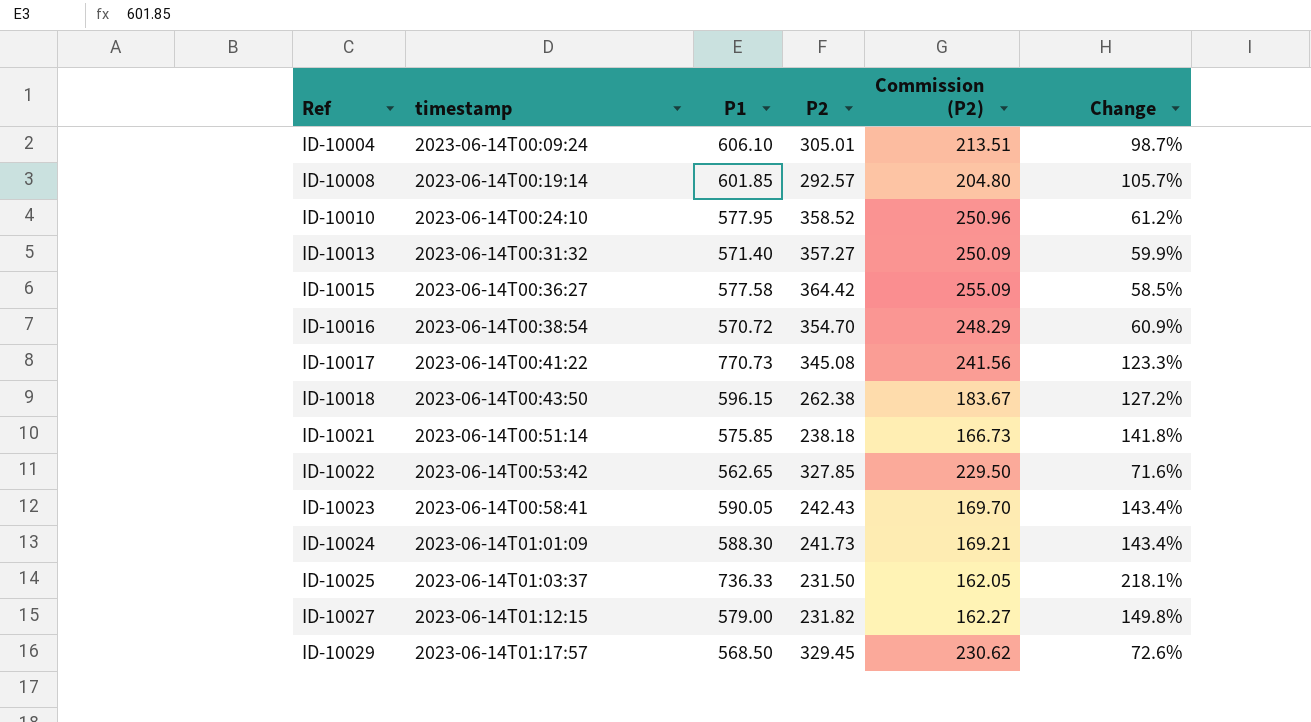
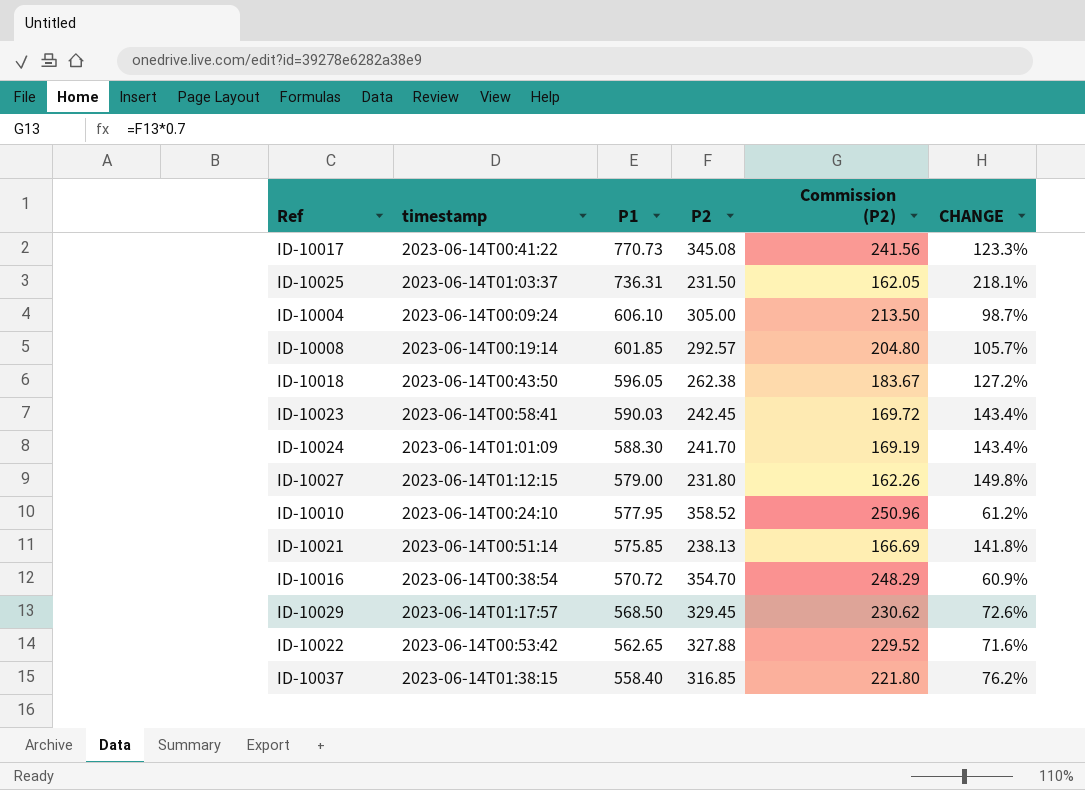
row order: Ref ascending -> P1 descending
column name: Change -> CHANGE
row ID-10013: 2023-06-14T00:31:32 | 571.40 | 357.27 | 250.09 | 59.9% -> none
row ID-10015: 2023-06-14T00:36:27 | 577.58 | 364.42 | 255.09 | 58.5% -> none
ID-10025 | P1: 736.33 -> 736.31
ID-10004 | P2: 305.01 -> 305.00
ID-10004 | Commission (P2): 213.51 -> 213.50
ID-10018 | P1: 596.15 -> 596.05
ID-10023 | P1: 590.05 -> 590.03
ID-10023 | P2: 242.43 -> 242.45
ID-10023 | Commission (P2): 169.70 -> 169.72
ID-10024 | P2: 241.73 -> 241.70
ID-10024 | Commission (P2): 169.21 -> 169.19
ID-10027 | P2: 231.82 -> 231.80
ID-10027 | Commission (P2): 162.27 -> 162.26
ID-10021 | P2: 238.18 -> 238.13
ID-10021 | Commission (P2): 166.73 -> 166.69
ID-10022 | P2: 327.85 -> 327.88
ID-10022 | Commission (P2): 229.50 -> 229.52
row ID-10037: none -> 2023-06-14T01:38:15 | 558.40 | 316.85 | 221.80 | 76.2%

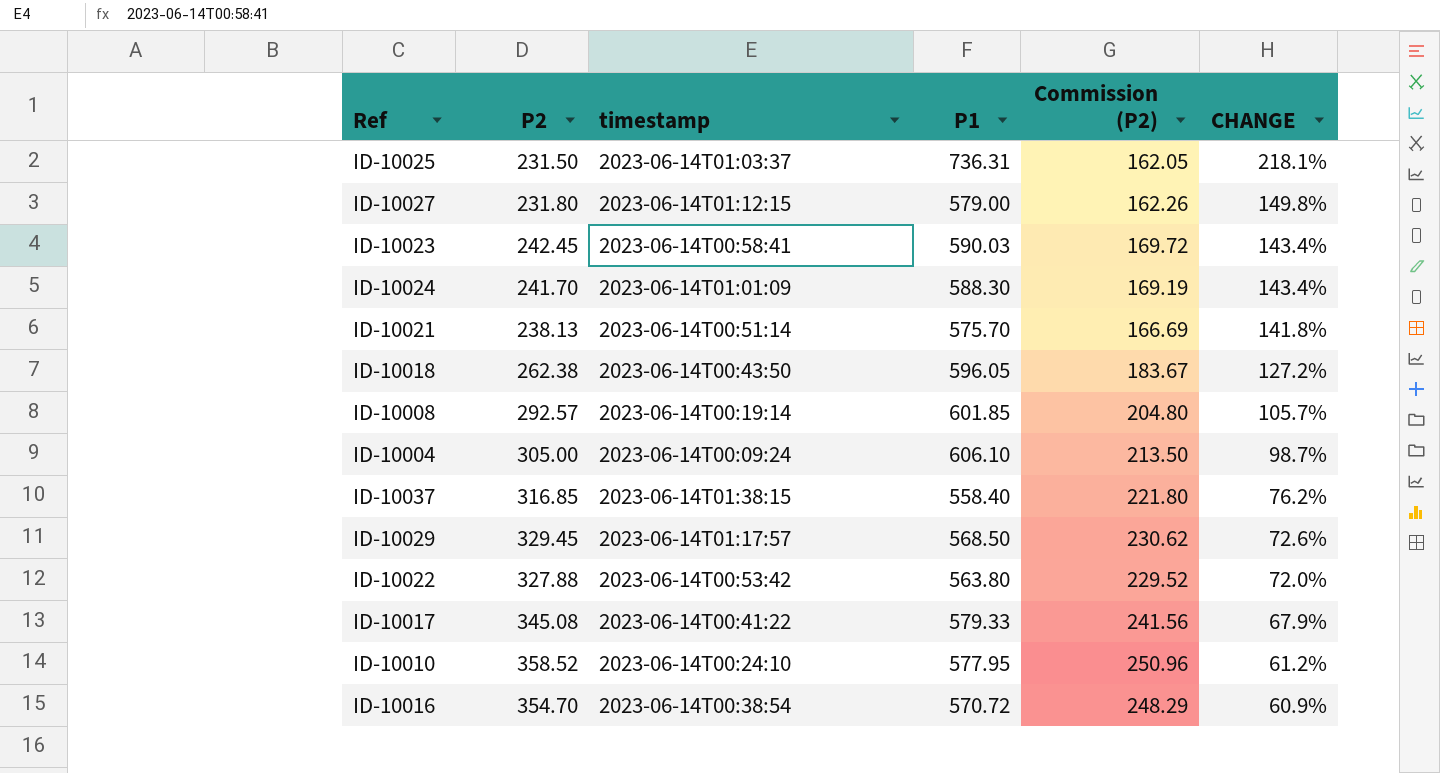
row order: P1 descending -> CHANGE descending
column P2 | position: 4 -> 2
ID-10021 | P1: 575.85 -> 575.70
ID-10022 | P1: 562.65 -> 563.80
ID-10022 | CHANGE: 71.6% -> 72.0%
ID-10017 | P1: 770.73 -> 579.33
ID-10017 | CHANGE: 123.3% -> 67.9%

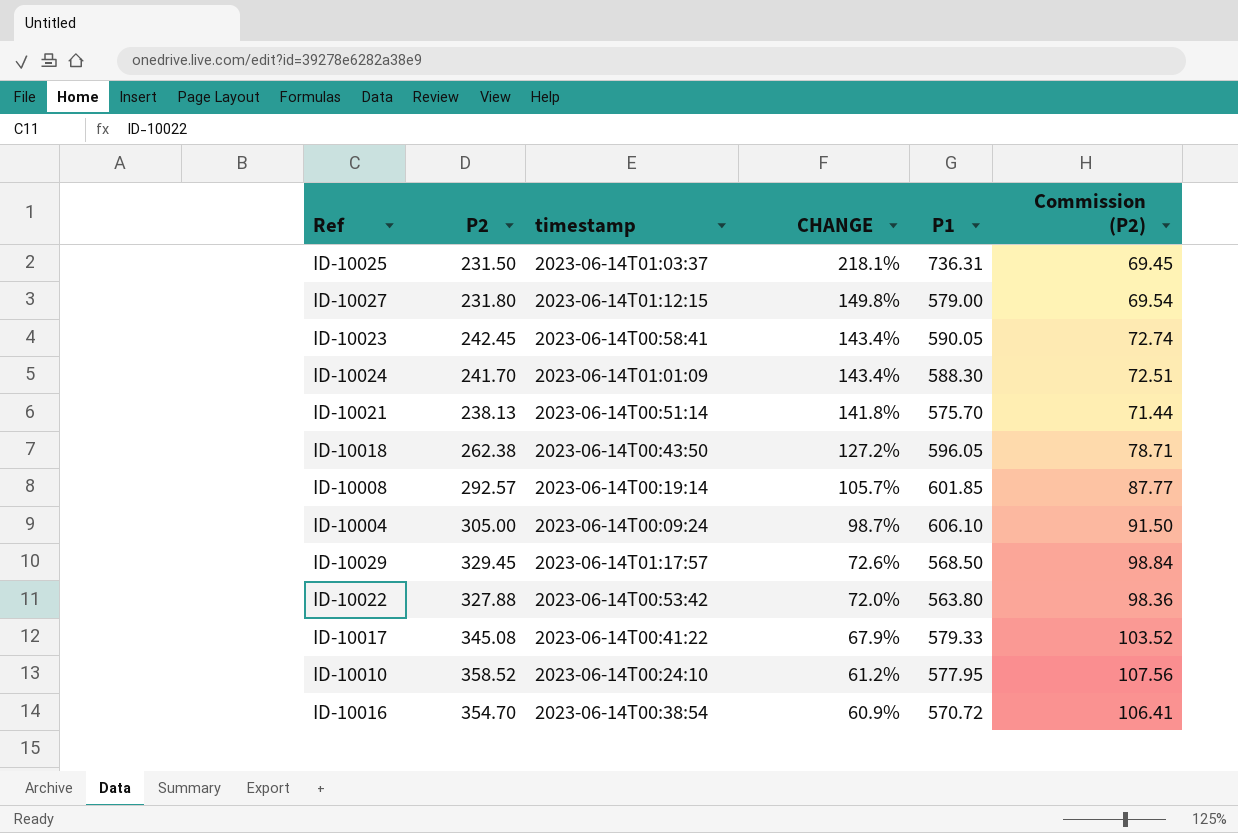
column CHANGE | position: 6 -> 4
column Commission (P2) | formula: [P2] * 0.7 -> [P2] * 0.3
row ID-10037: 316.85 | 2023-06-14T01:38:15 | 558.40 | 221.80 | 76.2% -> none
ID-10023 | P1: 590.03 -> 590.05

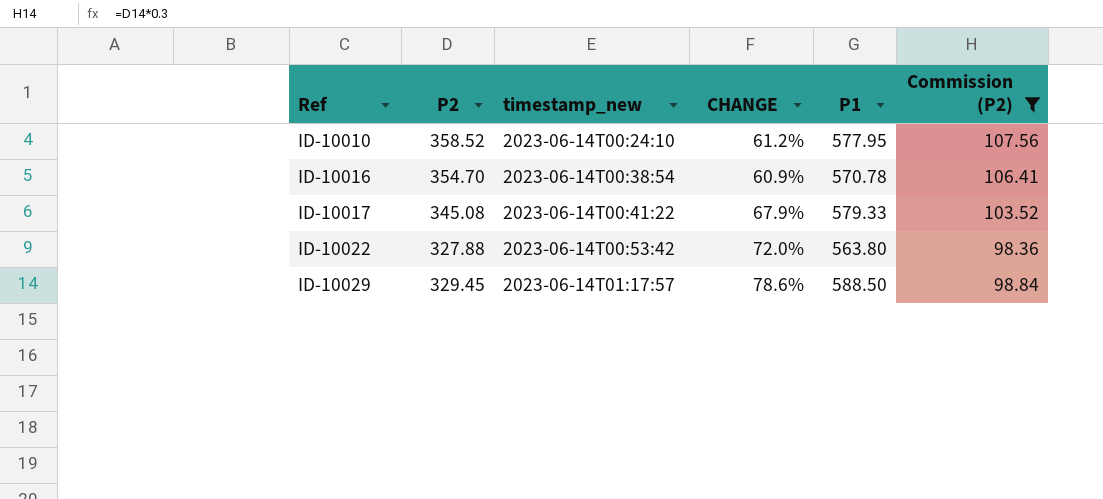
filter: none -> Commission (P2) >= 98.36
row order: CHANGE descending -> Ref ascending
column name: timestamp -> timestamp_new
ID-10016 | P1: 570.72 -> 570.78
ID-10029 | CHANGE: 72.6% -> 78.6%
ID-10029 | P1: 568.50 -> 588.50

